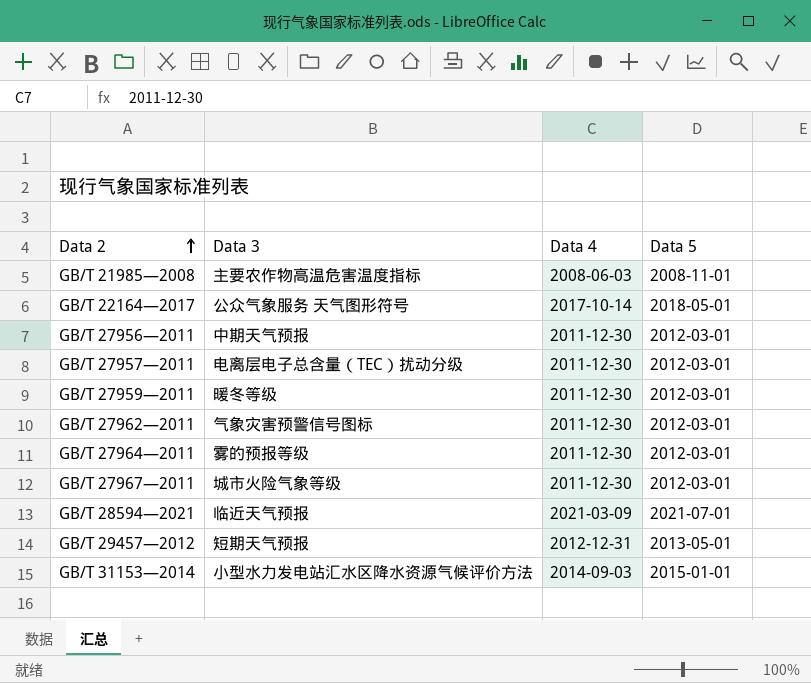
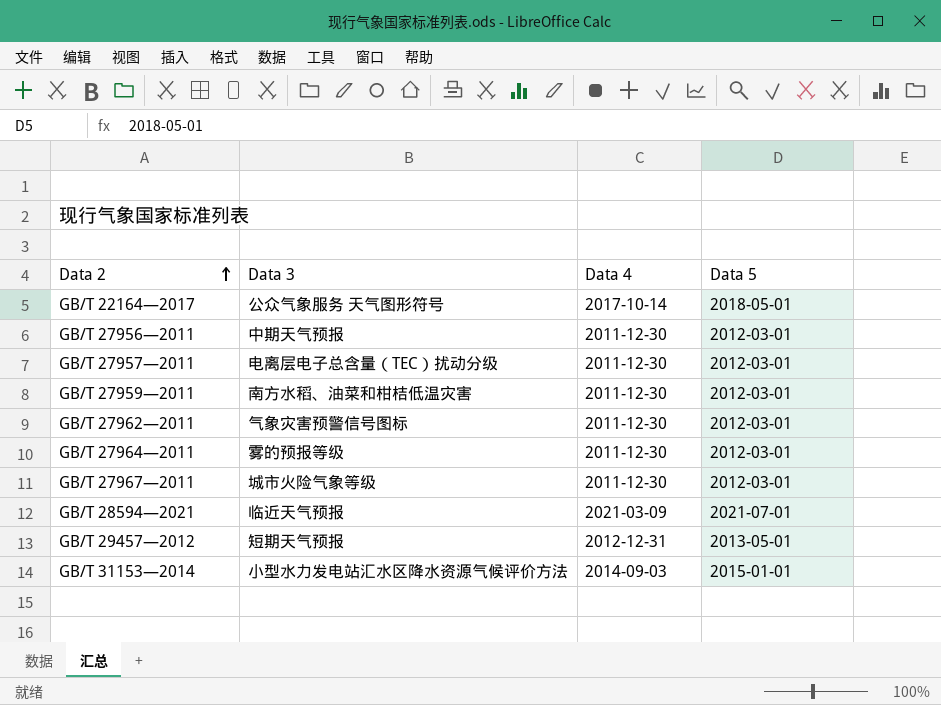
row GB/T 21985—2008: 主要农作物高温危害温度指标 | 2008-06-03 | 2008-11-01 -> none
GB/T 27959—2011 | Data 3: 暖冬等级 -> 南方水稻、油菜和柑桔低温灾害

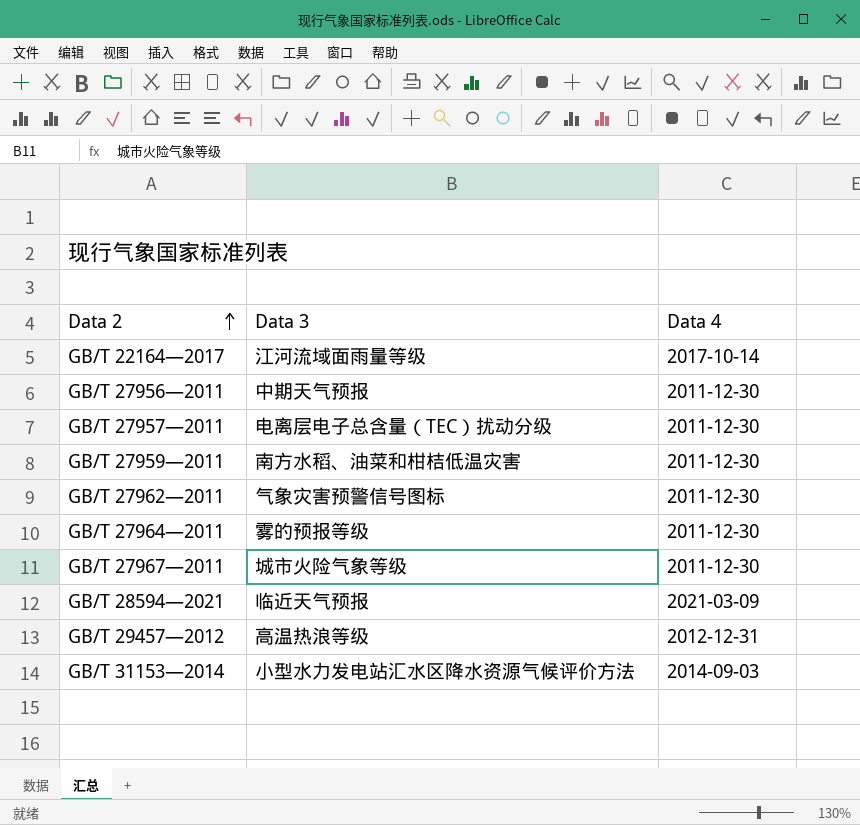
column Data 5 | position: 4 -> none
GB/T 22164—2017 | Data 3: 公众气象服务 天气图形符号 -> 江河流域面雨量等级
GB/T 29457—2012 | Data 3: 短期天气预报 -> 高温热浪等级

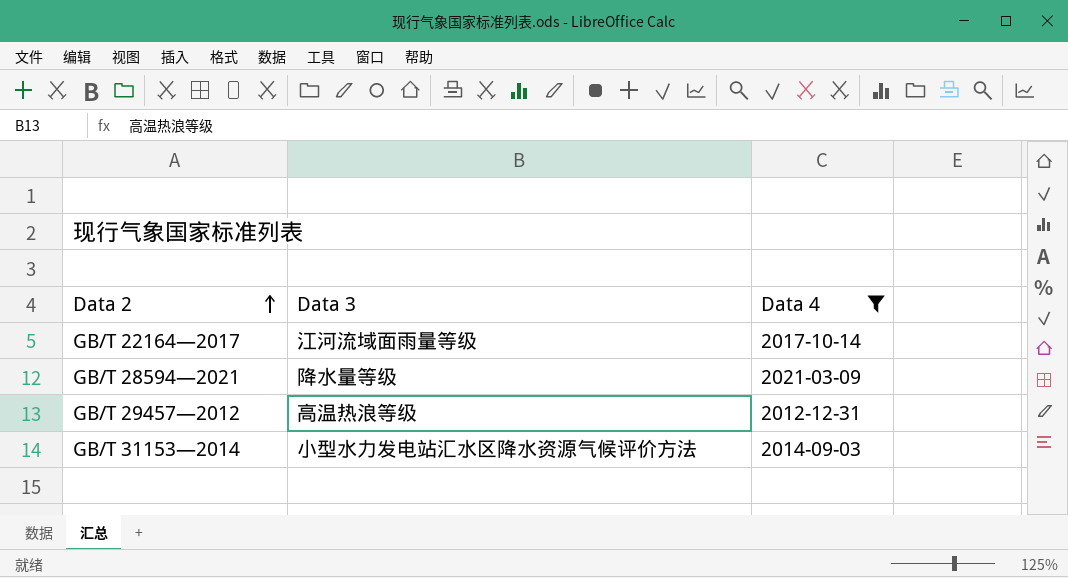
filter: none -> Data 4 != 2011-12-30
GB/T 28594—2021 | Data 3: 临近天气预报 -> 降水量等级

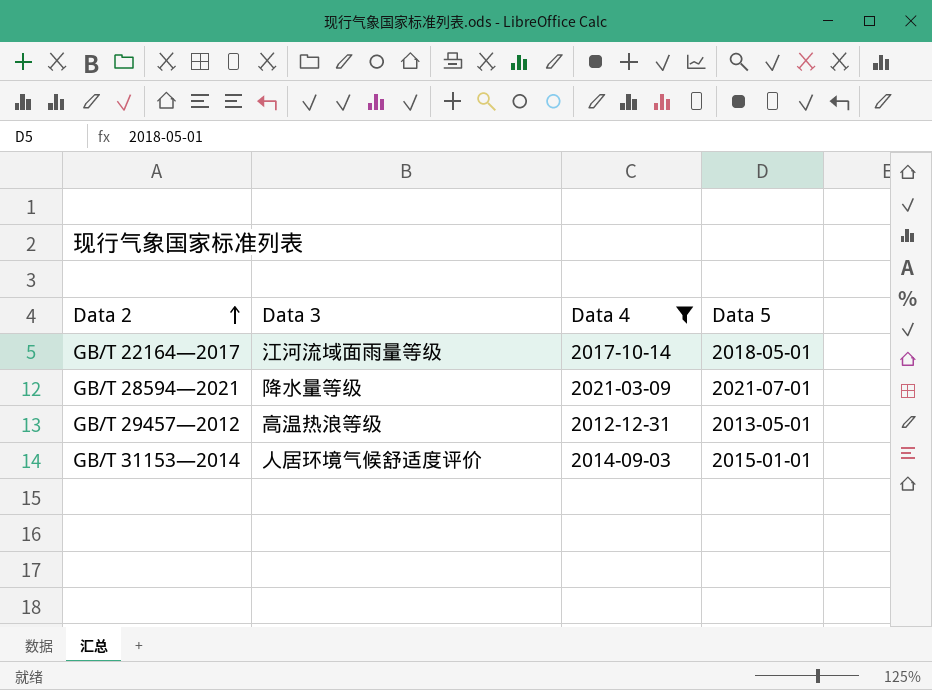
column Data 5 | position: none -> 4
GB/T 31153—2014 | Data 3: 小型水力发电站汇水区降水资源气候评价方法 -> 人居环境气候舒适度评价

